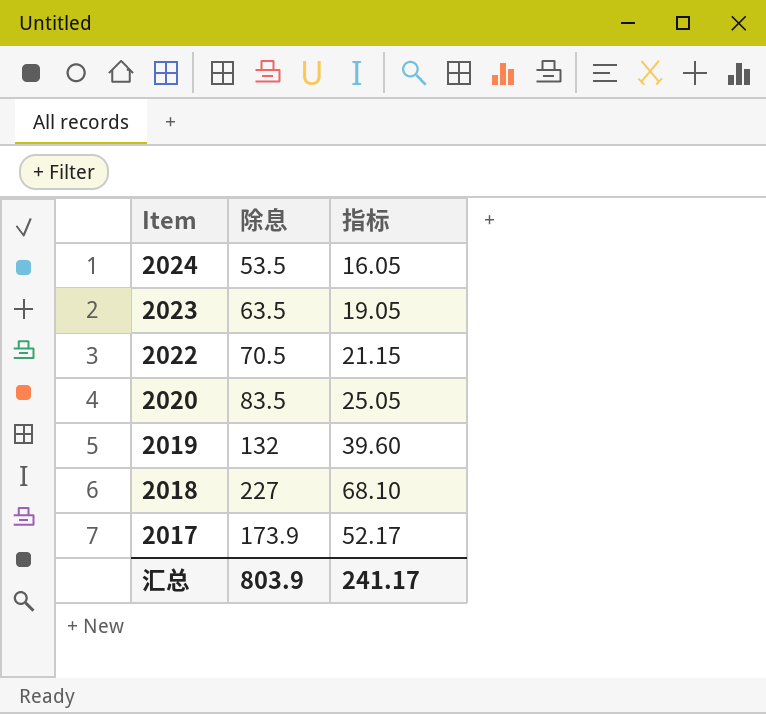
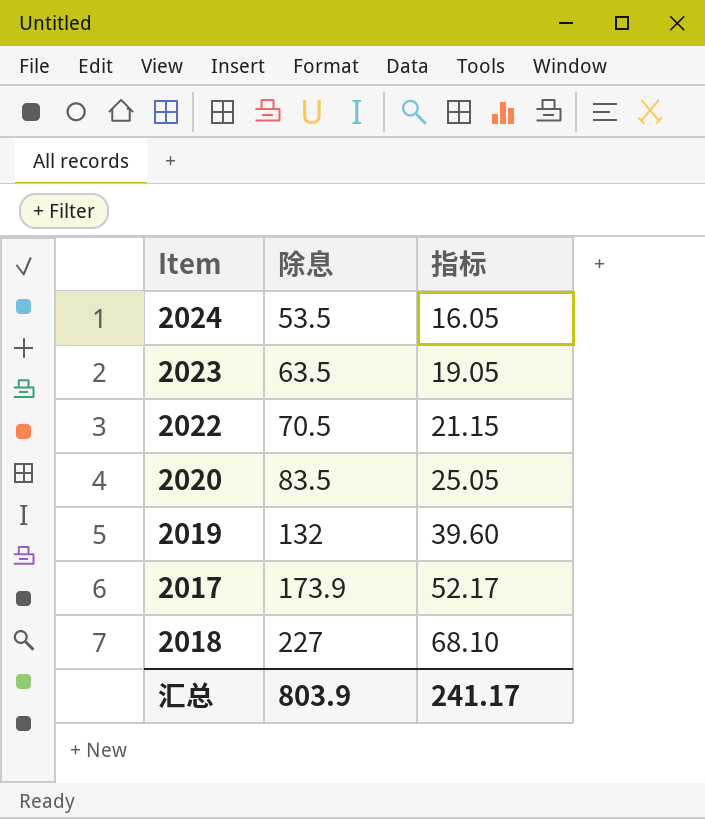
row order: Item descending -> 除息 ascending

